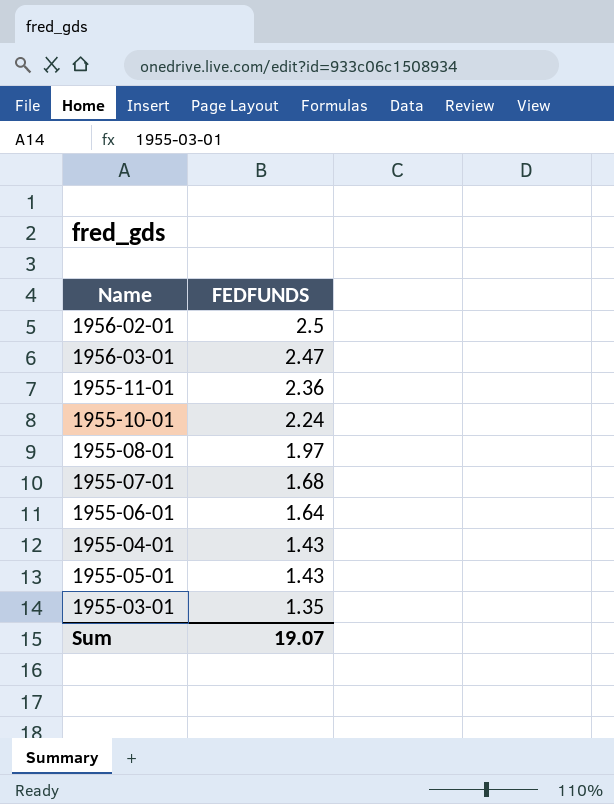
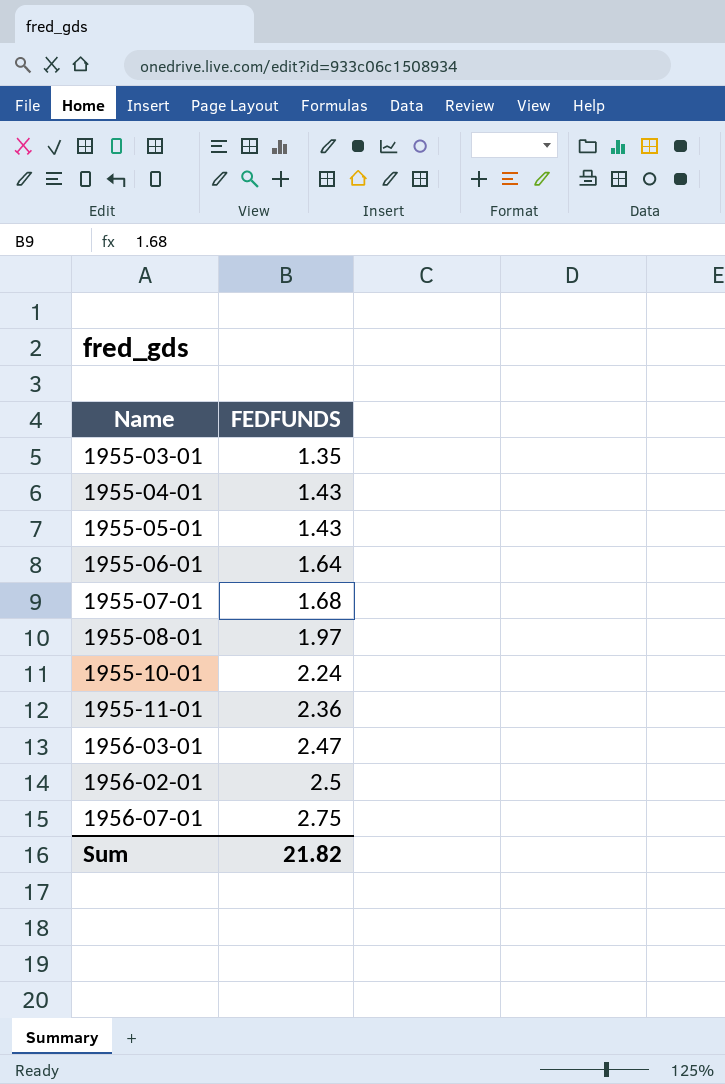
row order: FEDFUNDS descending -> FEDFUNDS ascending
row 1956-07-01: none -> 2.75
Sum | FEDFUNDS: 19.07 -> 21.82

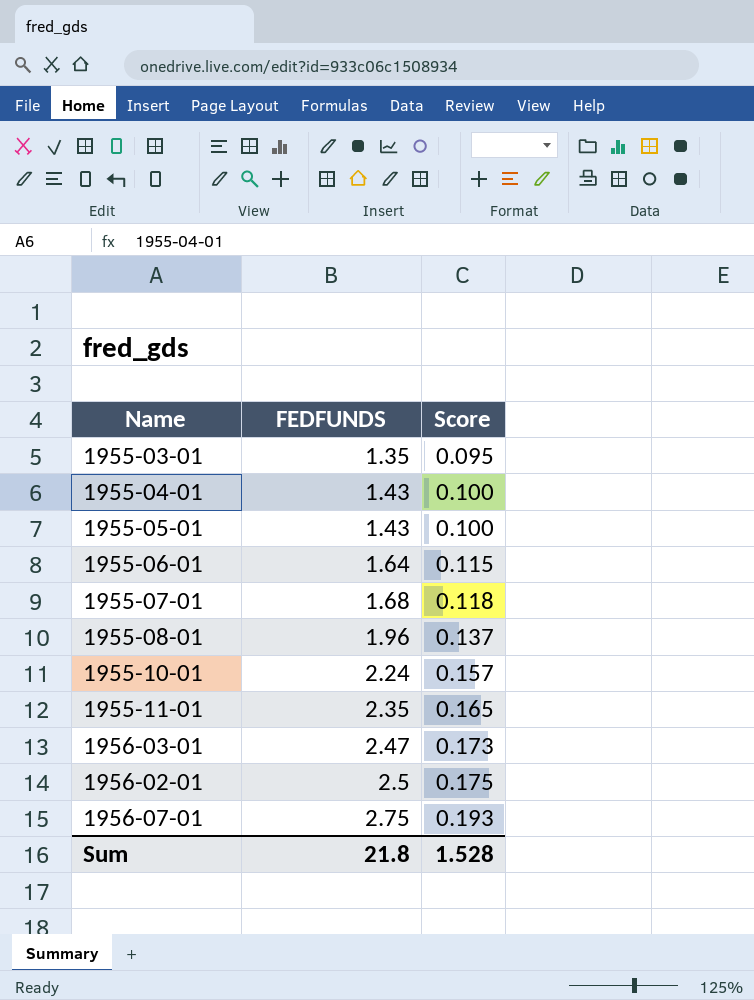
column Score | formula: none -> [FEDFUNDS] * 0.07
1955-08-01 | FEDFUNDS: 1.97 -> 1.96
1955-11-01 | FEDFUNDS: 2.36 -> 2.35
Sum | FEDFUNDS: 21.82 -> 21.8

